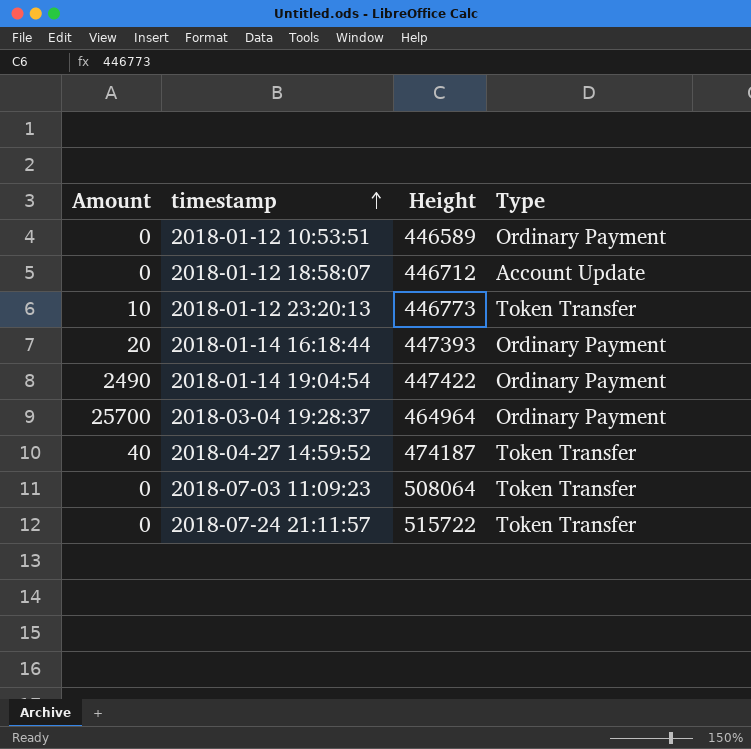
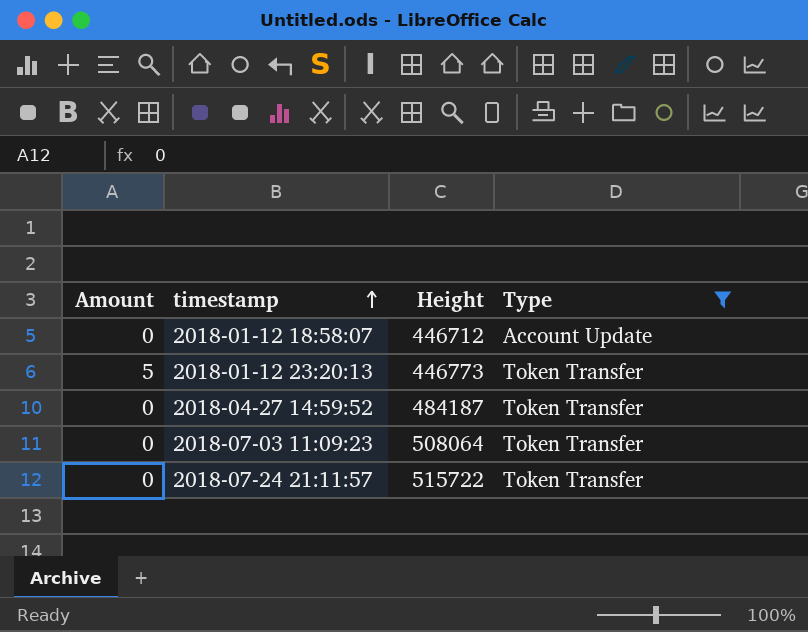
filter: none -> Type != Ordinary Payment
2018-01-12 23:20:13 | Amount: 10 -> 5
2018-04-27 14:59:52 | Amount: 40 -> 0
2018-04-27 14:59:52 | Height: 474187 -> 484187

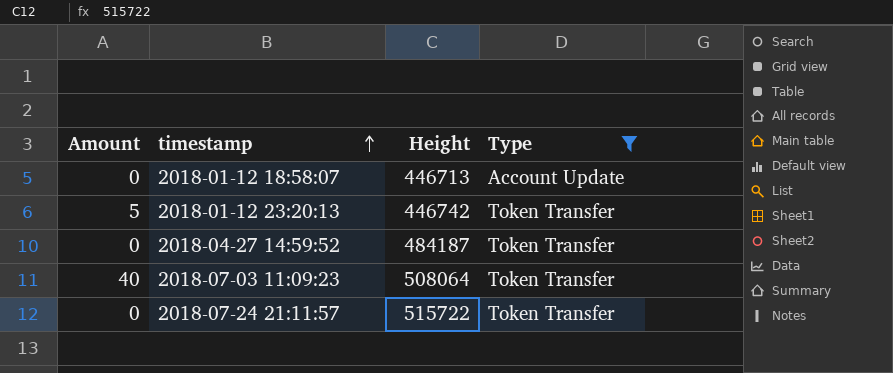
2018-01-12 18:58:07 | Height: 446712 -> 446713
2018-01-12 23:20:13 | Height: 446773 -> 446742
2018-07-03 11:09:23 | Amount: 0 -> 40

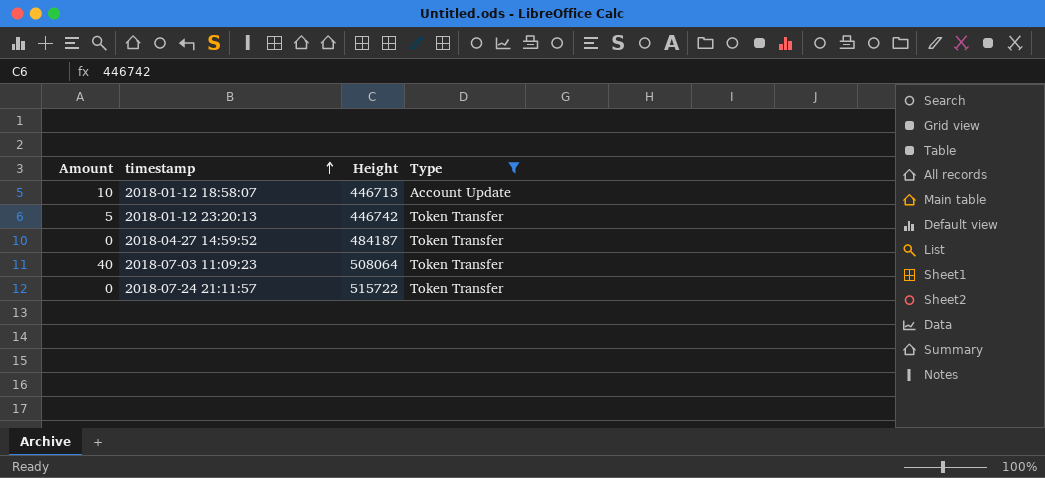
2018-01-12 18:58:07 | Amount: 0 -> 10

